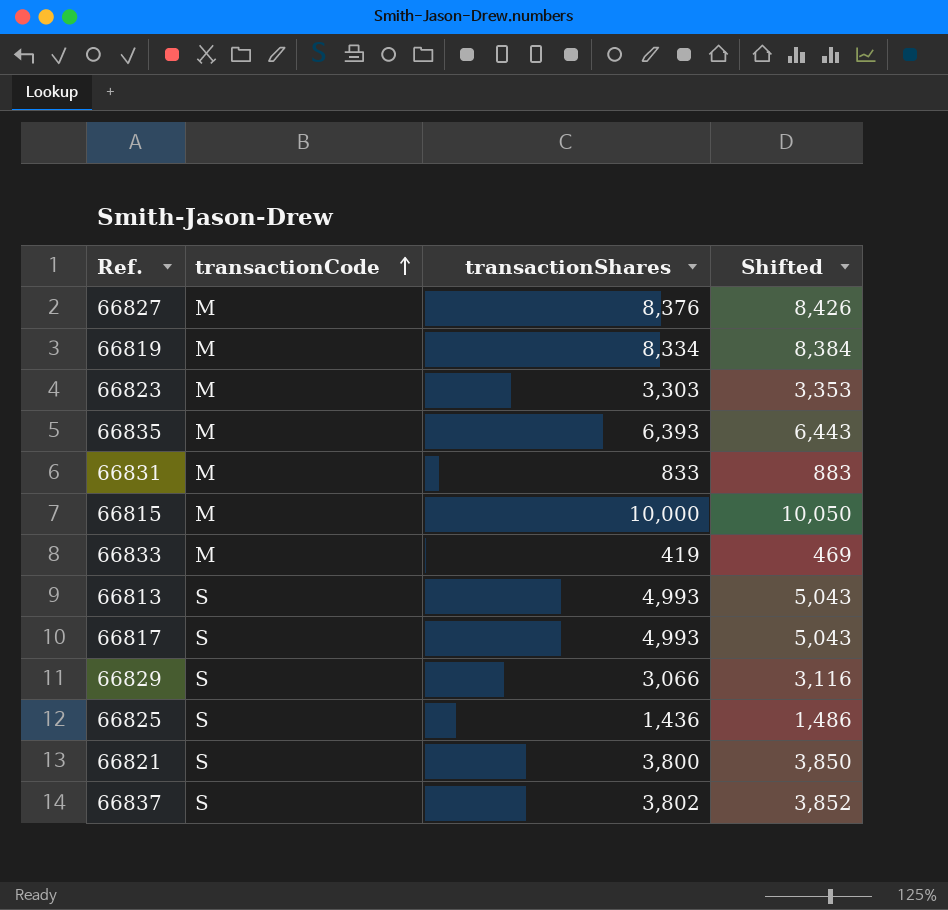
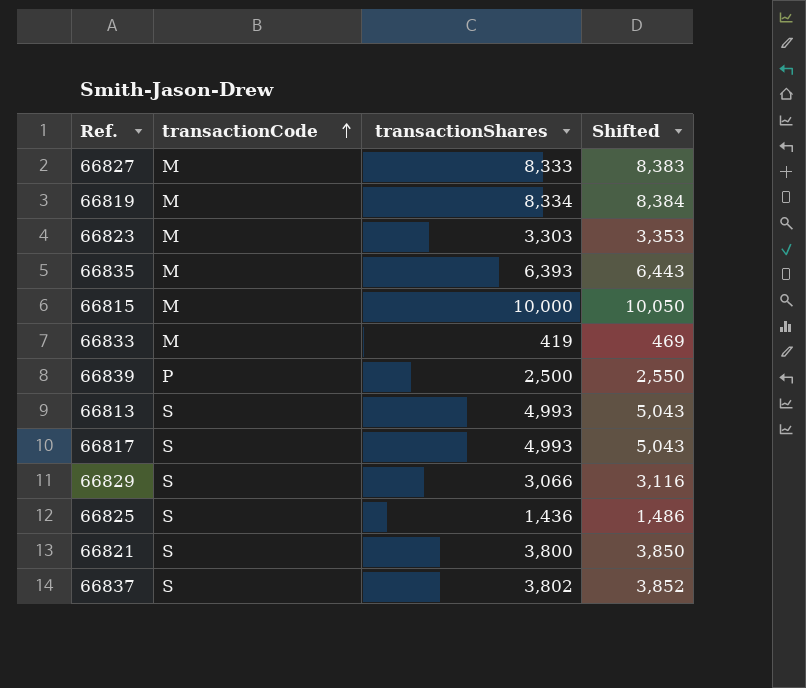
row 66831: M | 833 | 883 -> none
66827 | transactionShares: 8,376 -> 8,333
66827 | Shifted: 8,426 -> 8,383
row 66839: none -> P | 2,500 | 2,550

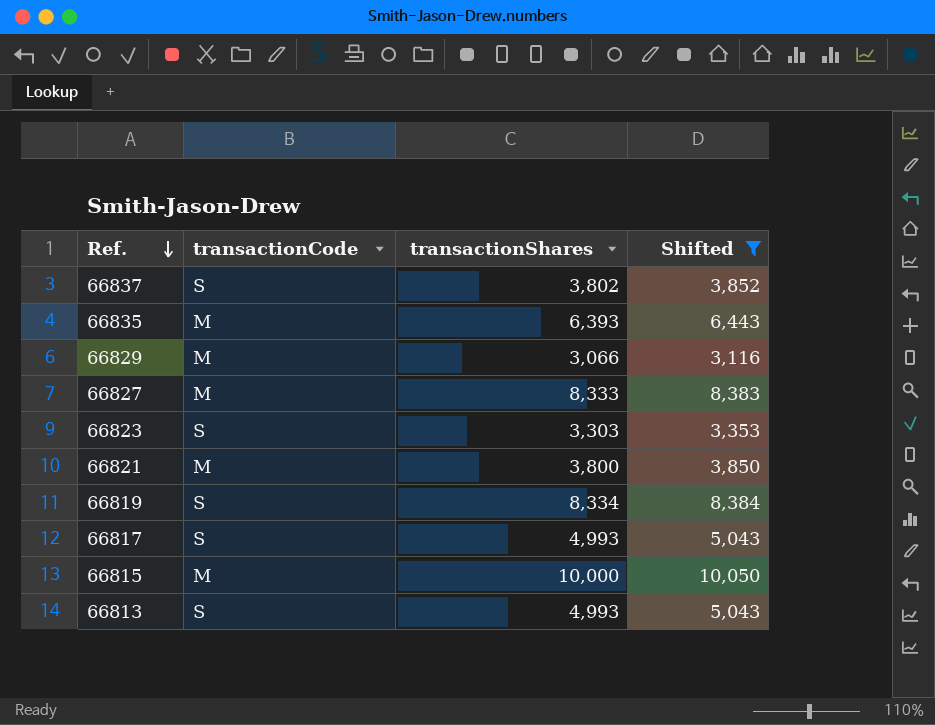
filter: none -> Shifted >= 3,116
row order: transactionCode ascending -> Ref. descending
66829 | transactionCode: S -> M
66823 | transactionCode: M -> S
66821 | transactionCode: S -> M
66819 | transactionCode: M -> S

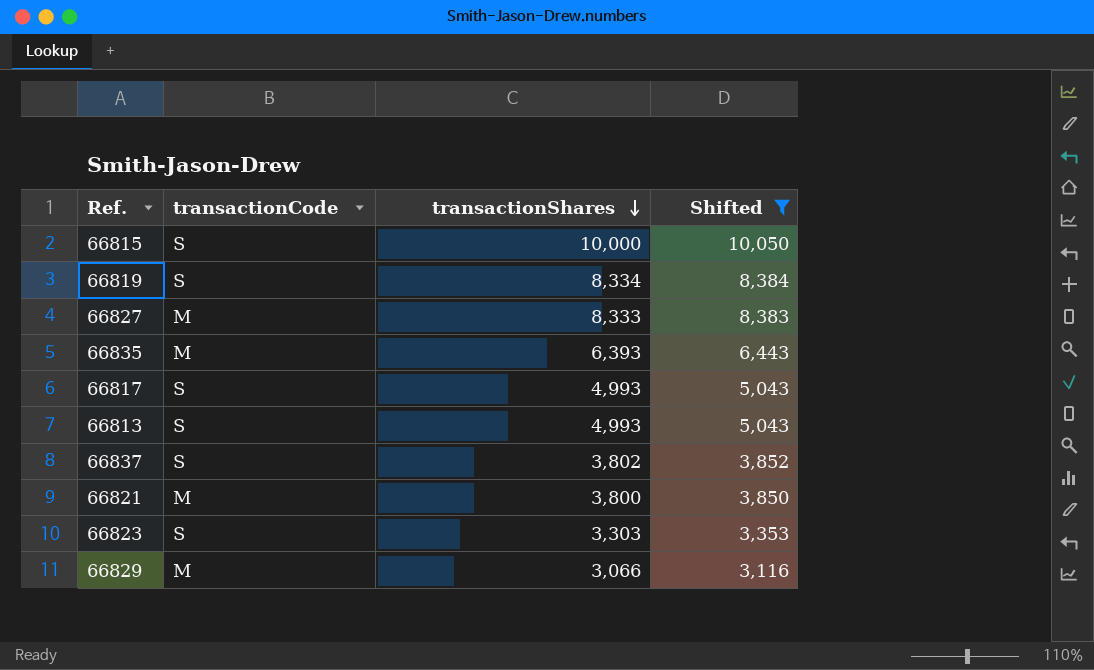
row order: Ref. descending -> transactionShares descending
66815 | transactionCode: M -> S

